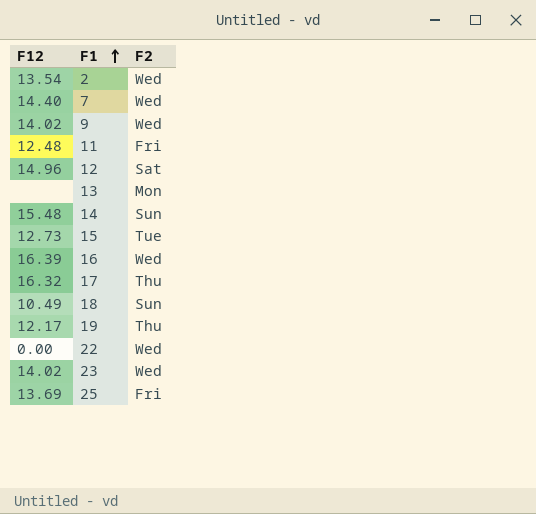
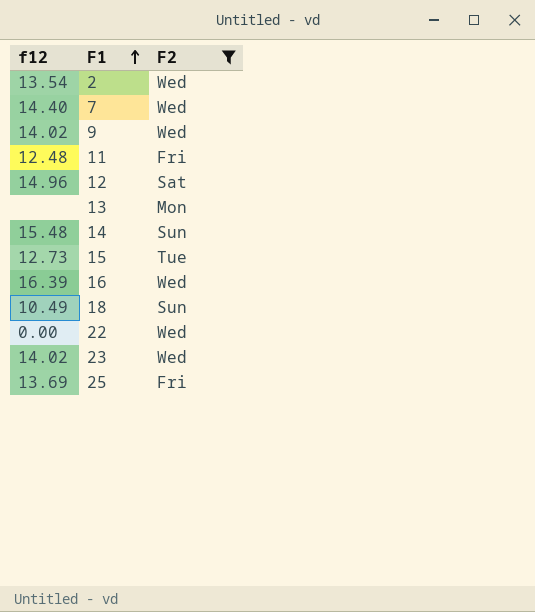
filter: none -> F2 != Thu
column name: F12 -> f12

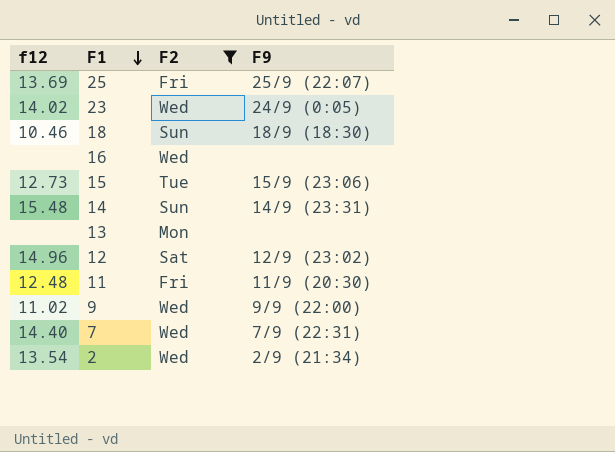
row order: F1 ascending -> F1 descending
column F9 | position: none -> 4
row 22: 0.00 | Wed -> none
18 | f12: 10.49 -> 10.46
16 | f12: 16.39 -> none
9 | f12: 14.02 -> 11.02

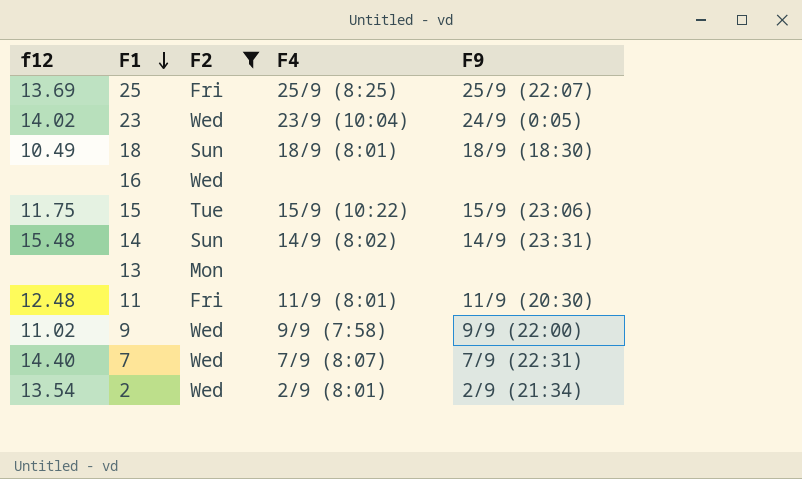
column F4 | position: none -> 4
row 12: 14.96 | Sat | 12/9 (23:02) -> none
18 | f12: 10.46 -> 10.49
15 | f12: 12.73 -> 11.75

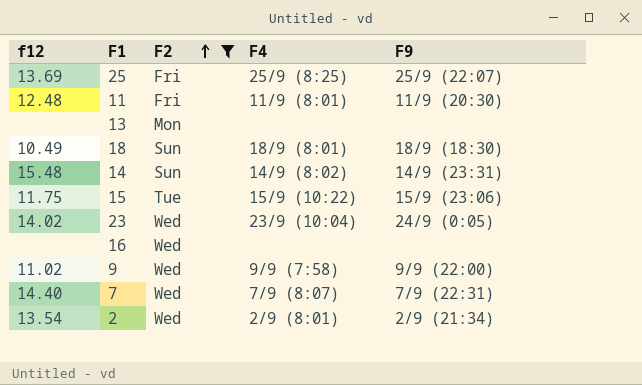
row order: F1 descending -> F2 ascending

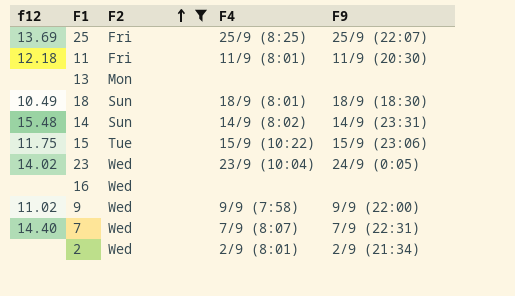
11 | f12: 12.48 -> 12.18
2 | f12: 13.54 -> none

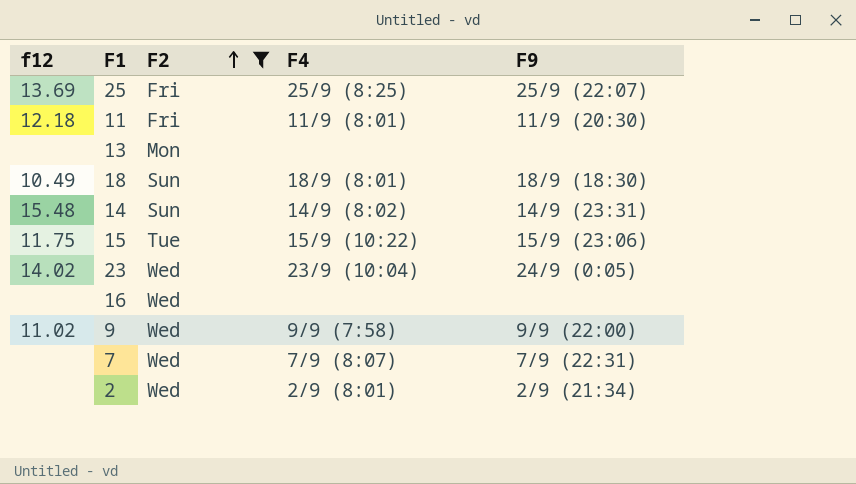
7 | f12: 14.40 -> none

